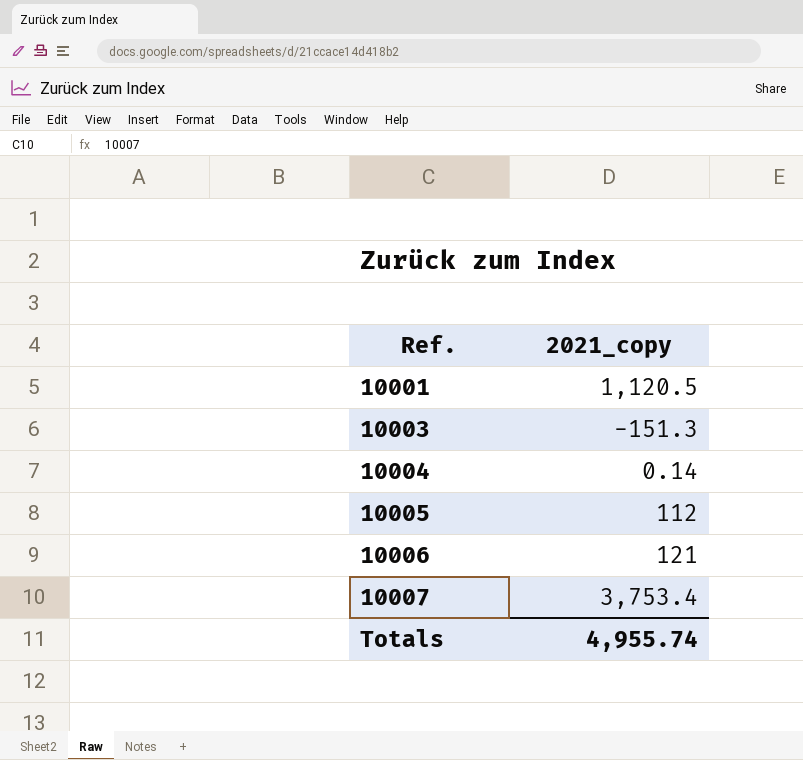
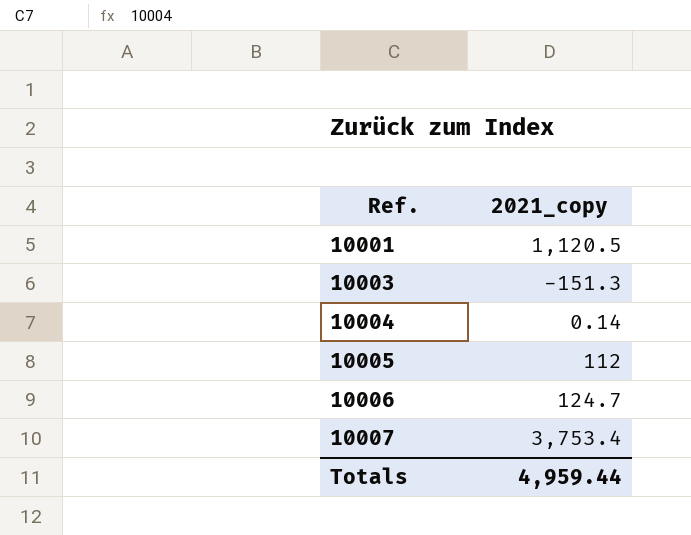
10006 | 2021_copy: 121 -> 124.7
Totals | 2021_copy: 4,955.74 -> 4,959.44

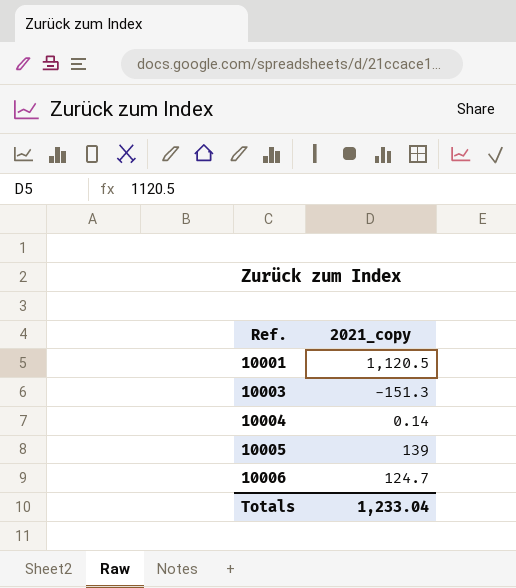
row 10007: 3,753.4 -> none
10005 | 2021_copy: 112 -> 139
Totals | 2021_copy: 4,959.44 -> 1,233.04

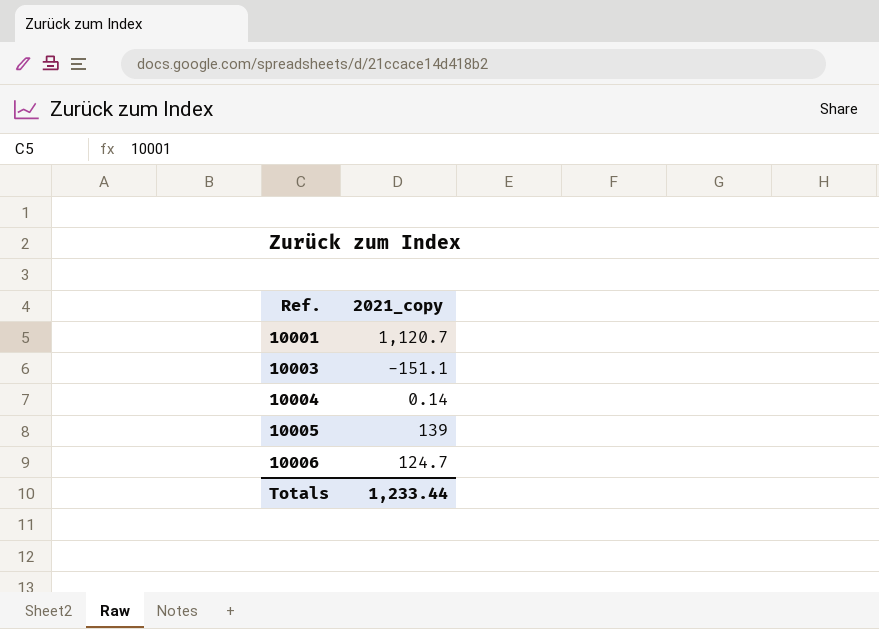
10001 | 2021_copy: 1,120.5 -> 1,120.7
10003 | 2021_copy: -151.3 -> -151.1
Totals | 2021_copy: 1,233.04 -> 1,233.44

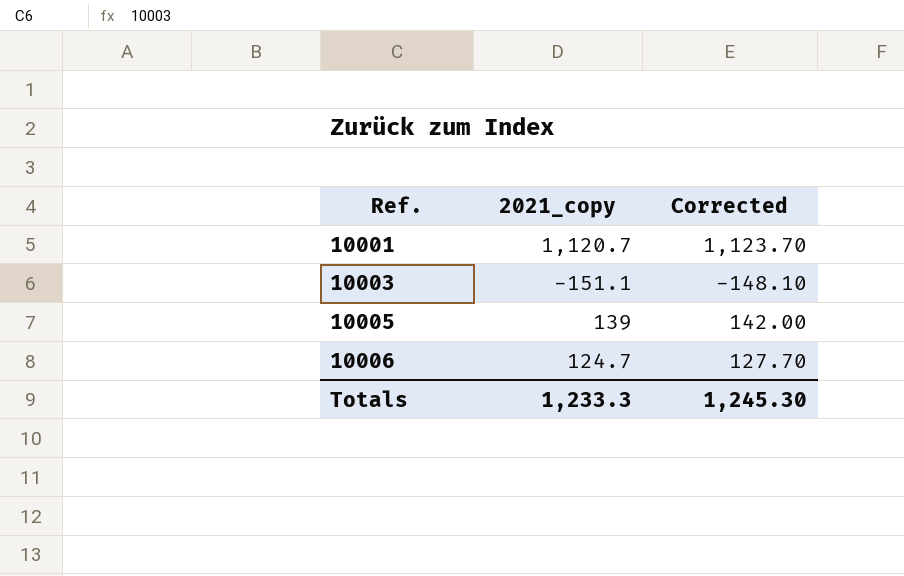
column Corrected | formula: none -> [2021_copy] + 3
row 10004: 0.14 -> none
Totals | 2021_copy: 1,233.44 -> 1,233.3

